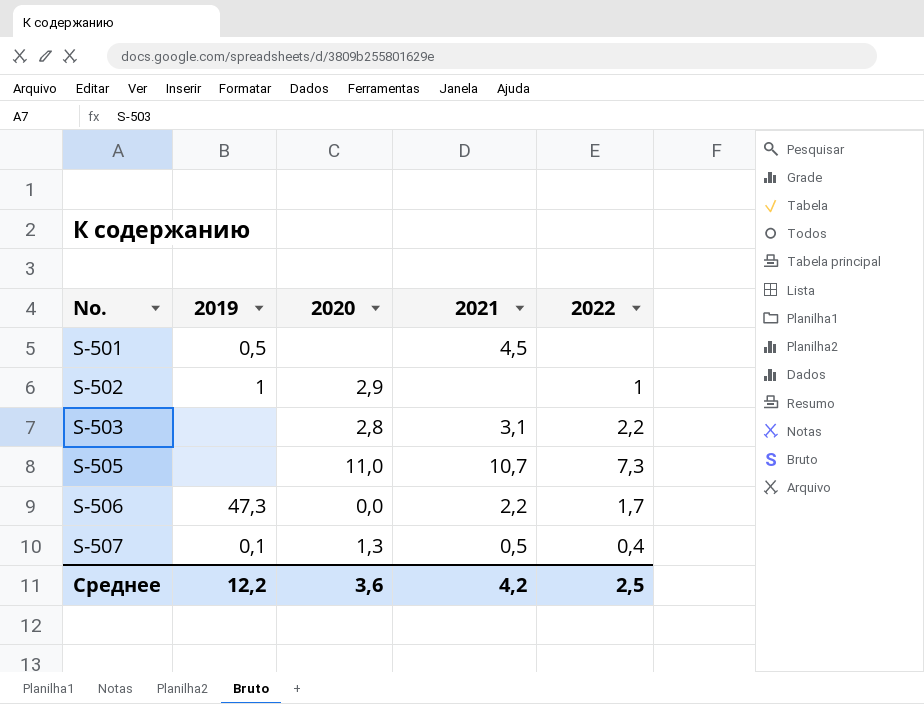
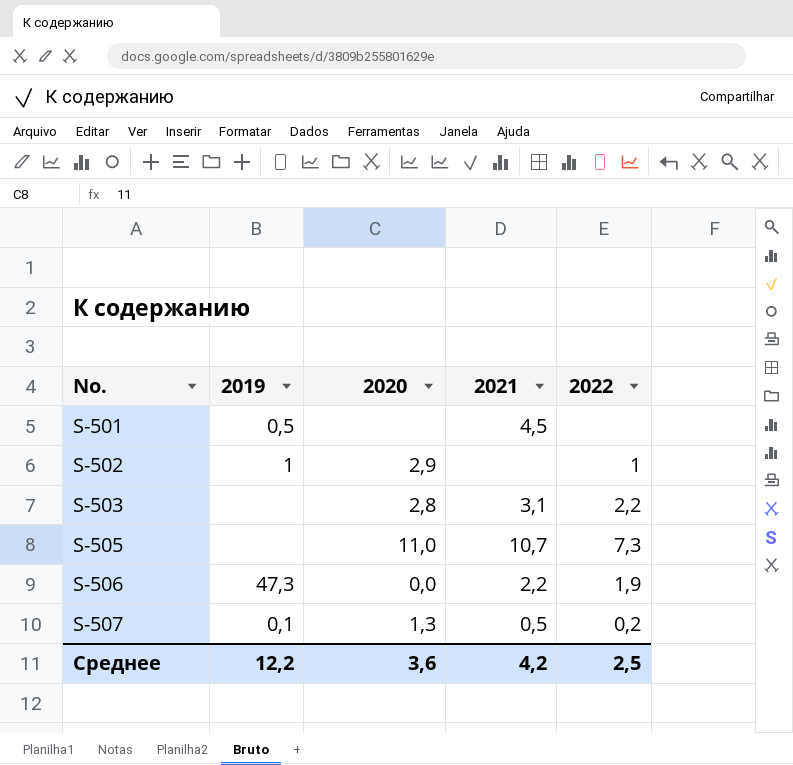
S-506 | 2022: 1,7 -> 1,9
S-507 | 2022: 0,4 -> 0,2

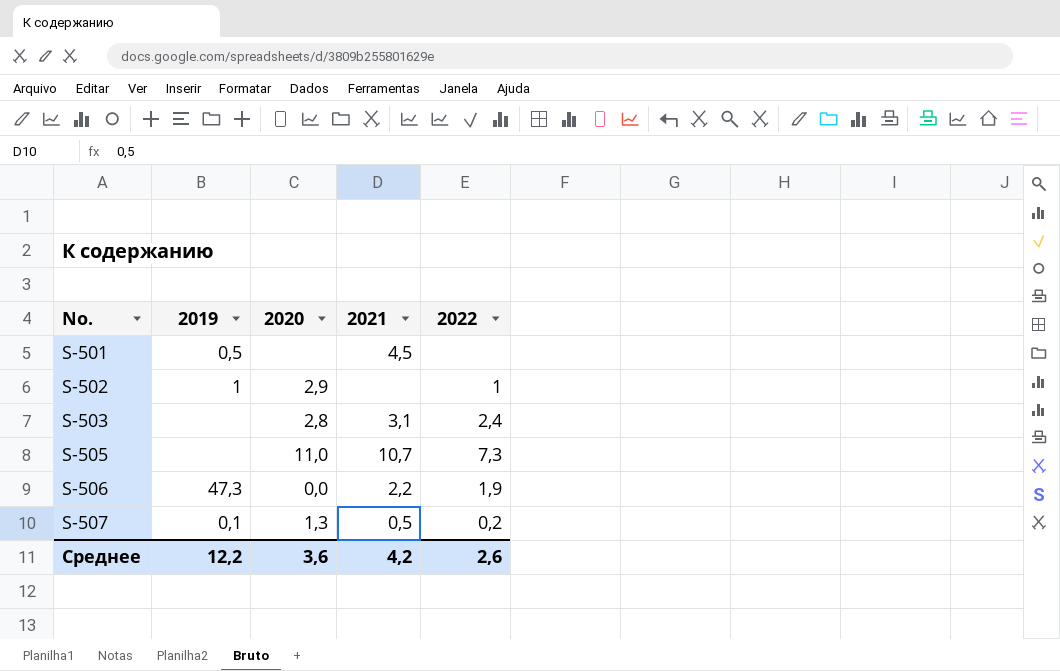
S-503 | 2022: 2,2 -> 2,4
Среднее | 2022: 2,5 -> 2,6

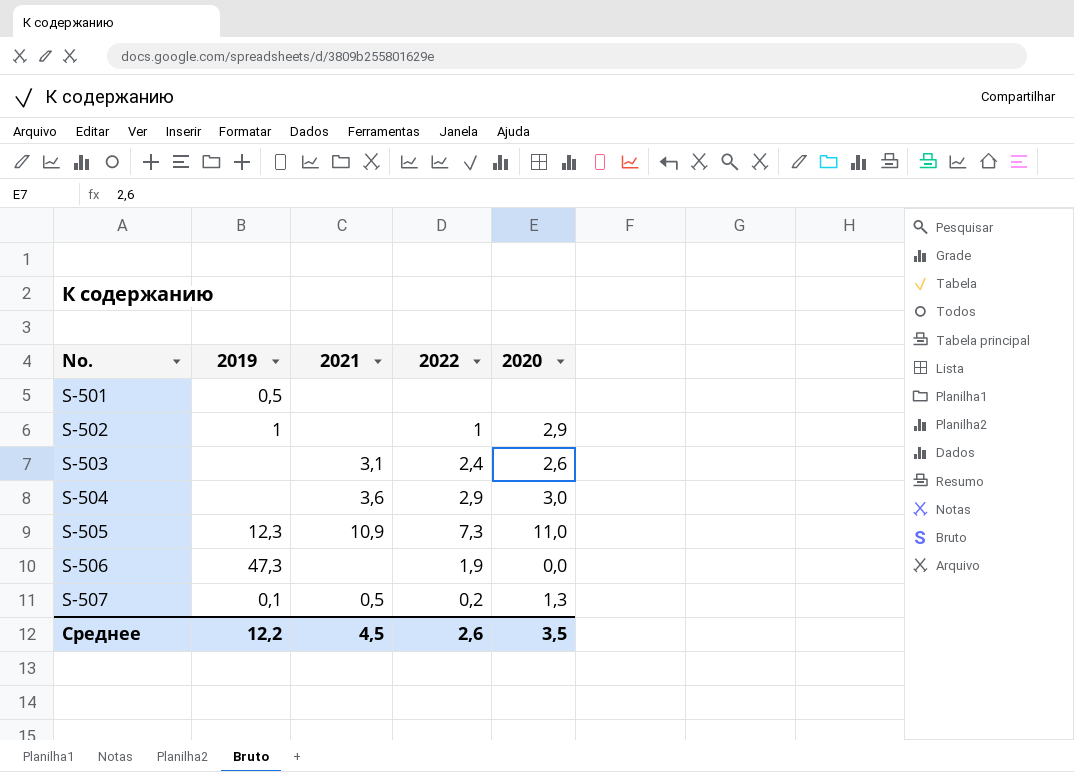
column 2020 | position: 3 -> 5
S-501 | 2021: 4,5 -> none
S-503 | 2020: 2,8 -> 2,6
row S-504: none -> none | 3,6 | 2,9 | 3,0
S-505 | 2019: none -> 12,3
S-505 | 2021: 10,7 -> 10,9
S-506 | 2021: 2,2 -> none
Среднее | 2021: 4,2 -> 4,5
Среднее | 2020: 3,6 -> 3,5

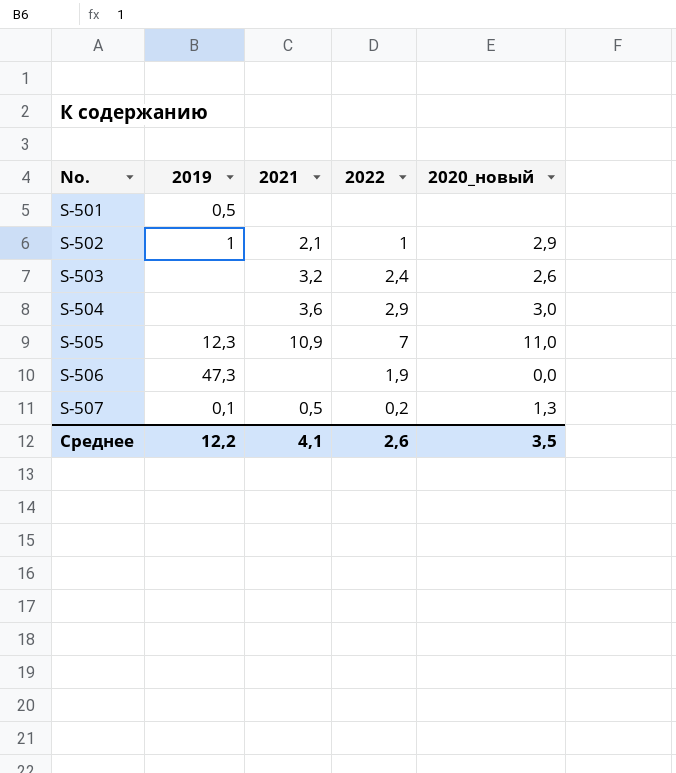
column name: 2020 -> 2020_новый
S-502 | 2021: none -> 2,1
S-503 | 2021: 3,1 -> 3,2
S-505 | 2022: 7,3 -> 7
Среднее | 2021: 4,5 -> 4,1

